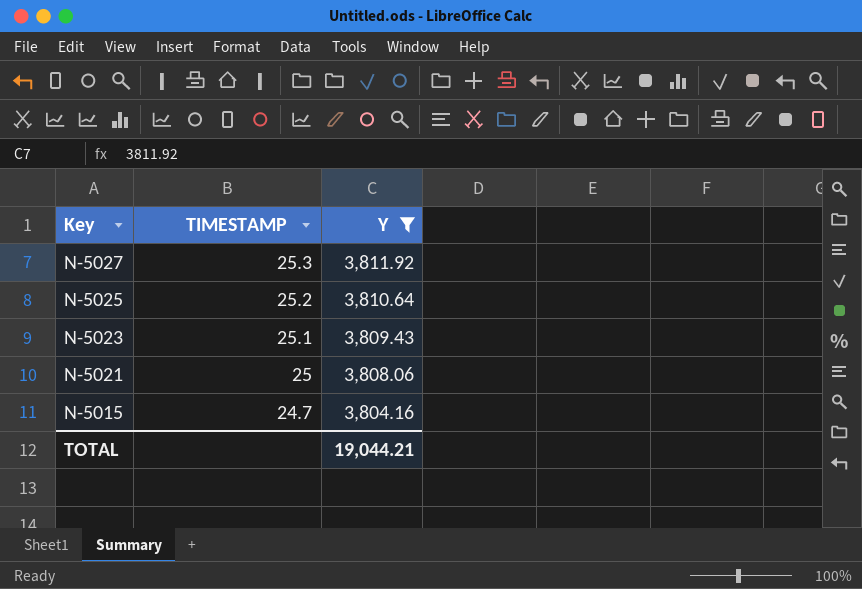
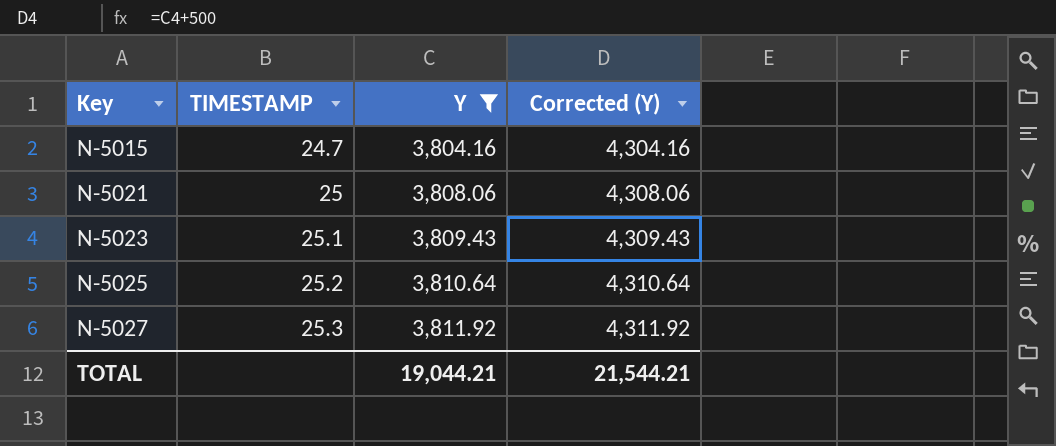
row order: Key descending -> Key ascending
column Corrected (Y) | formula: none -> [Y] + 500

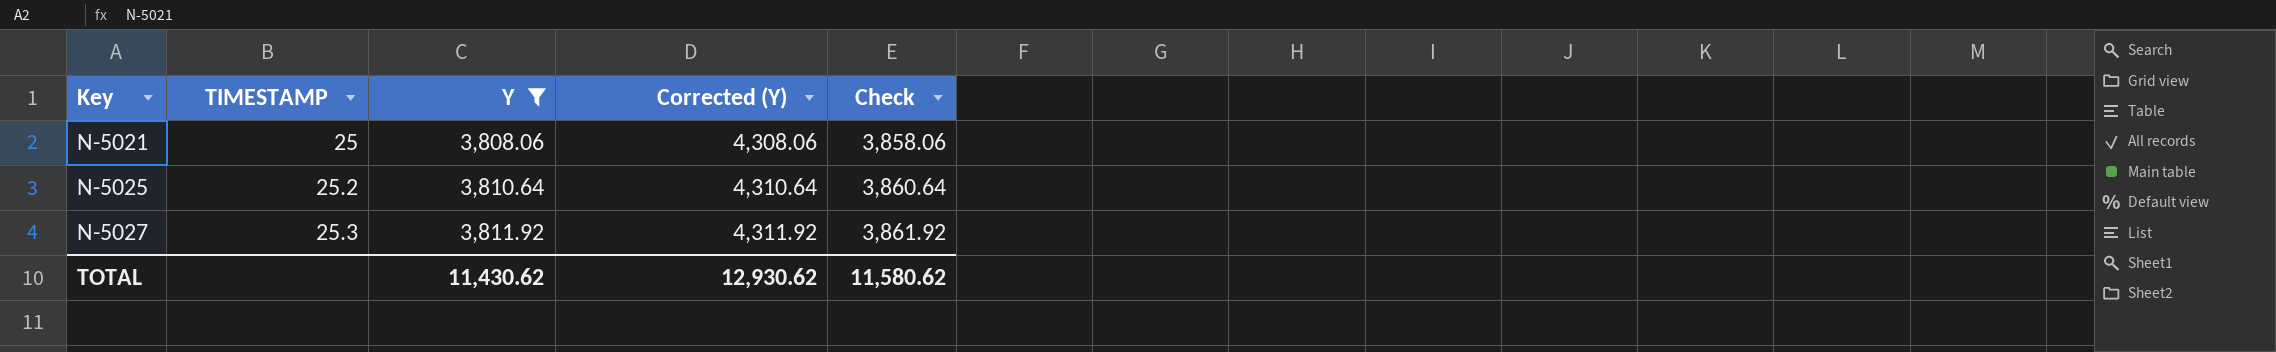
column Check | formula: none -> [Y] + 50
row N-5015: 24.7 | 3,804.16 | 4,304.16 -> none
row N-5023: 25.1 | 3,809.43 | 4,309.43 -> none
TOTAL | Y: 19,044.21 -> 11,430.62
TOTAL | Corrected (Y): 21,544.21 -> 12,930.62

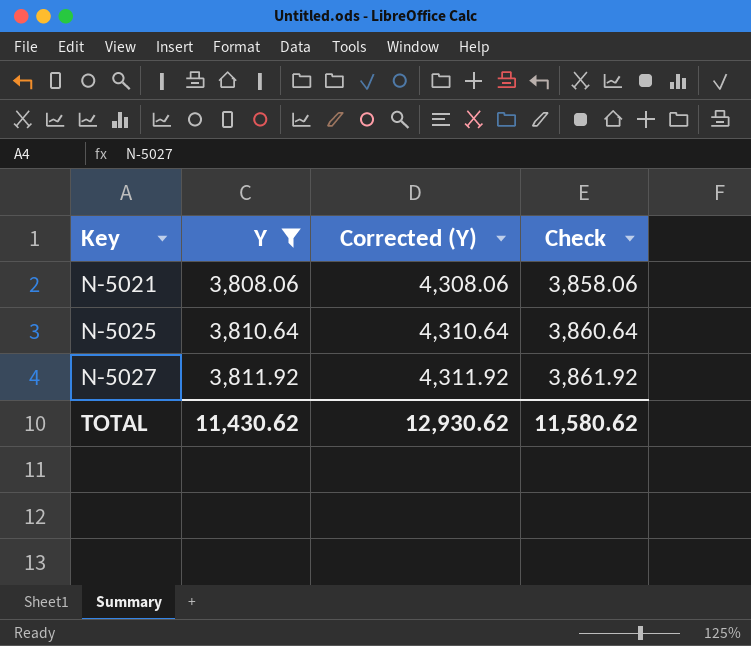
column TIMESTAMP | position: 2 -> none

